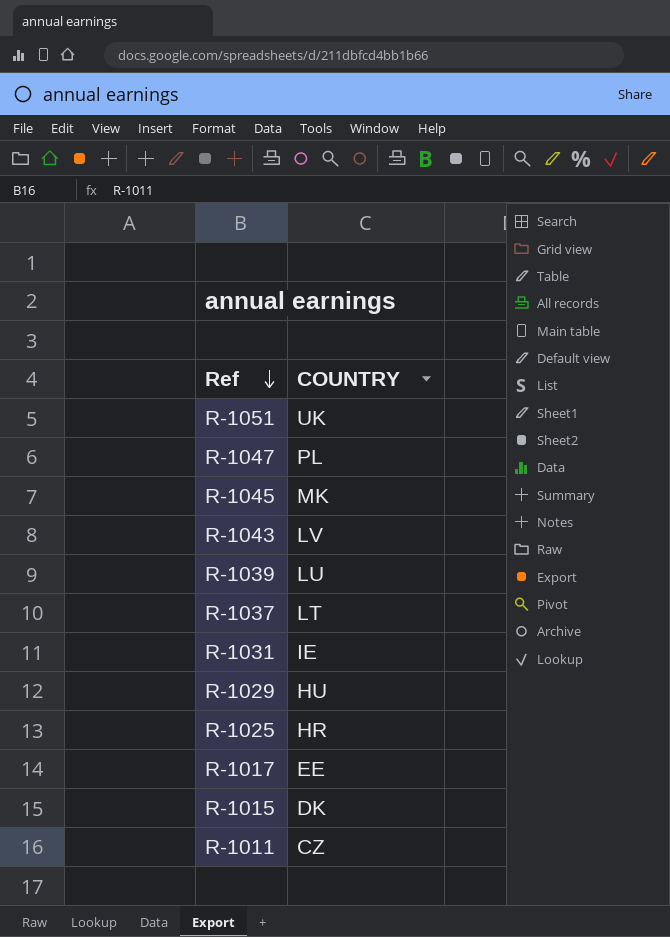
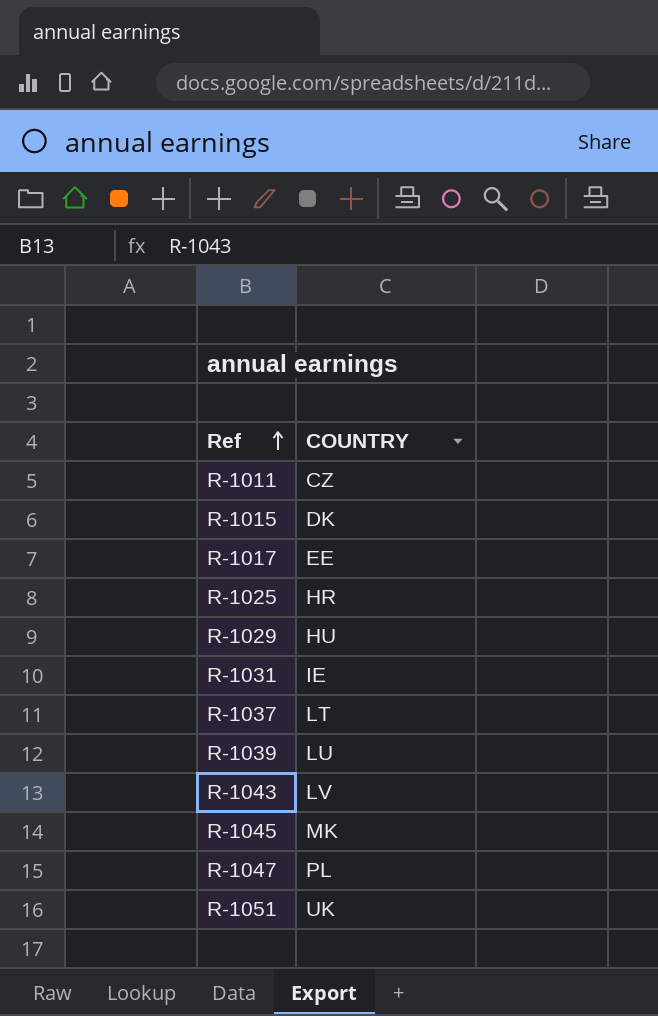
row order: Ref descending -> Ref ascending

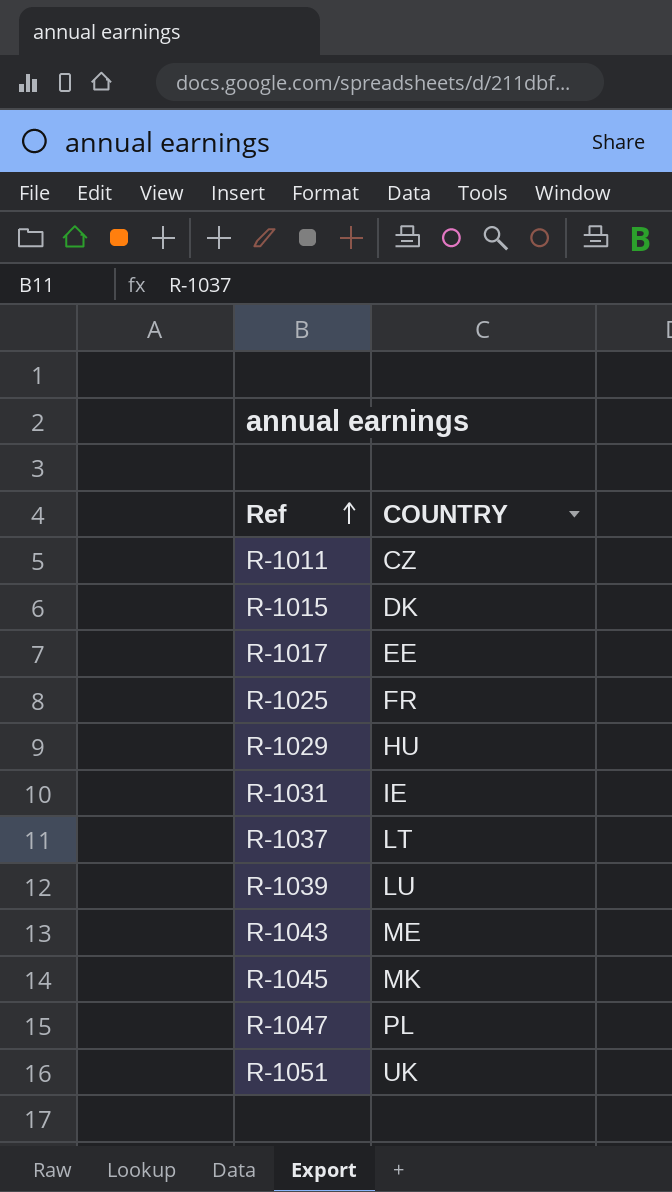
R-1025 | COUNTRY: HR -> FR
R-1043 | COUNTRY: LV -> ME

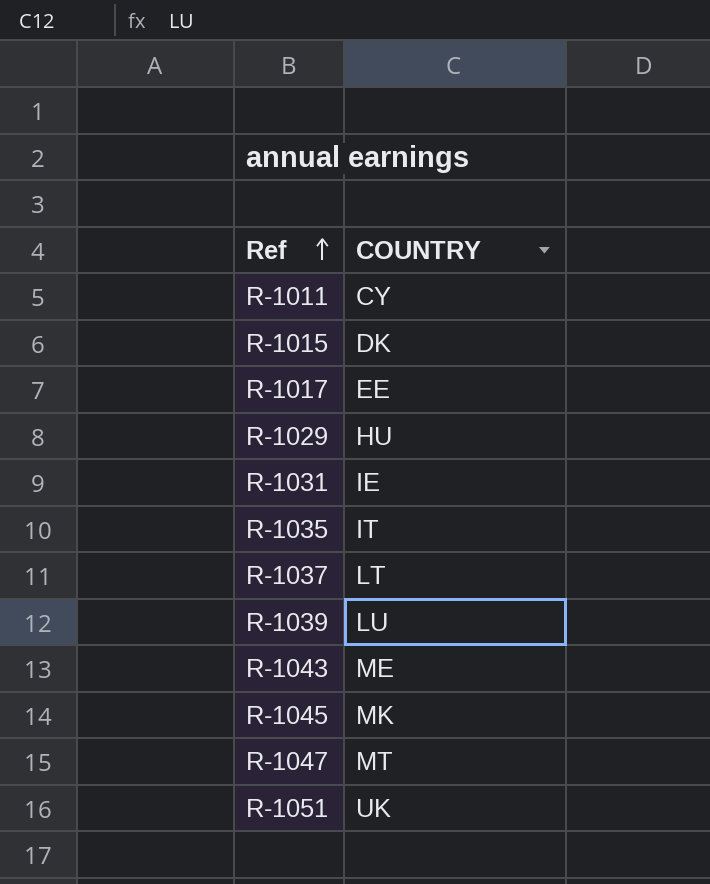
row R-1025: FR -> none
R-1011 | COUNTRY: CZ -> CY
row R-1035: none -> IT
R-1047 | COUNTRY: PL -> MT

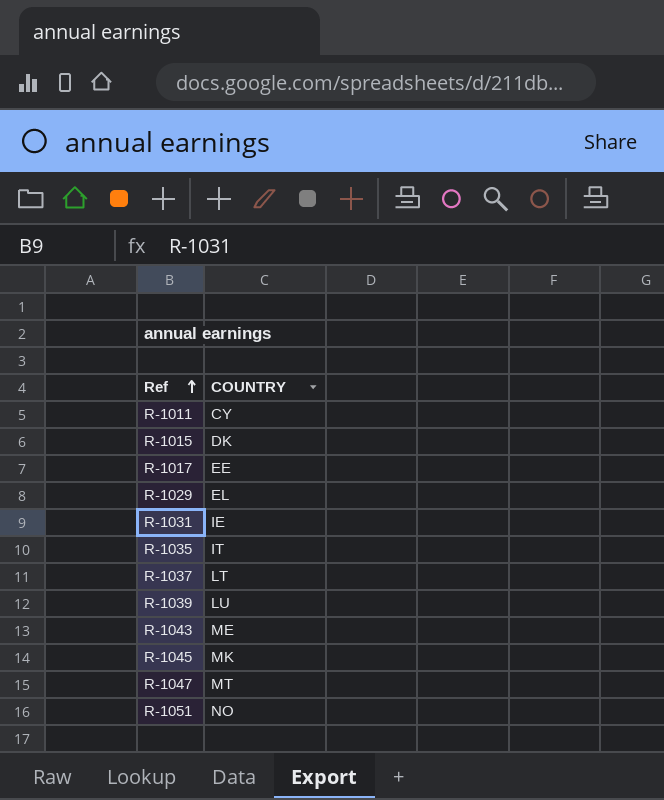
R-1029 | COUNTRY: HU -> EL
R-1051 | COUNTRY: UK -> NO

